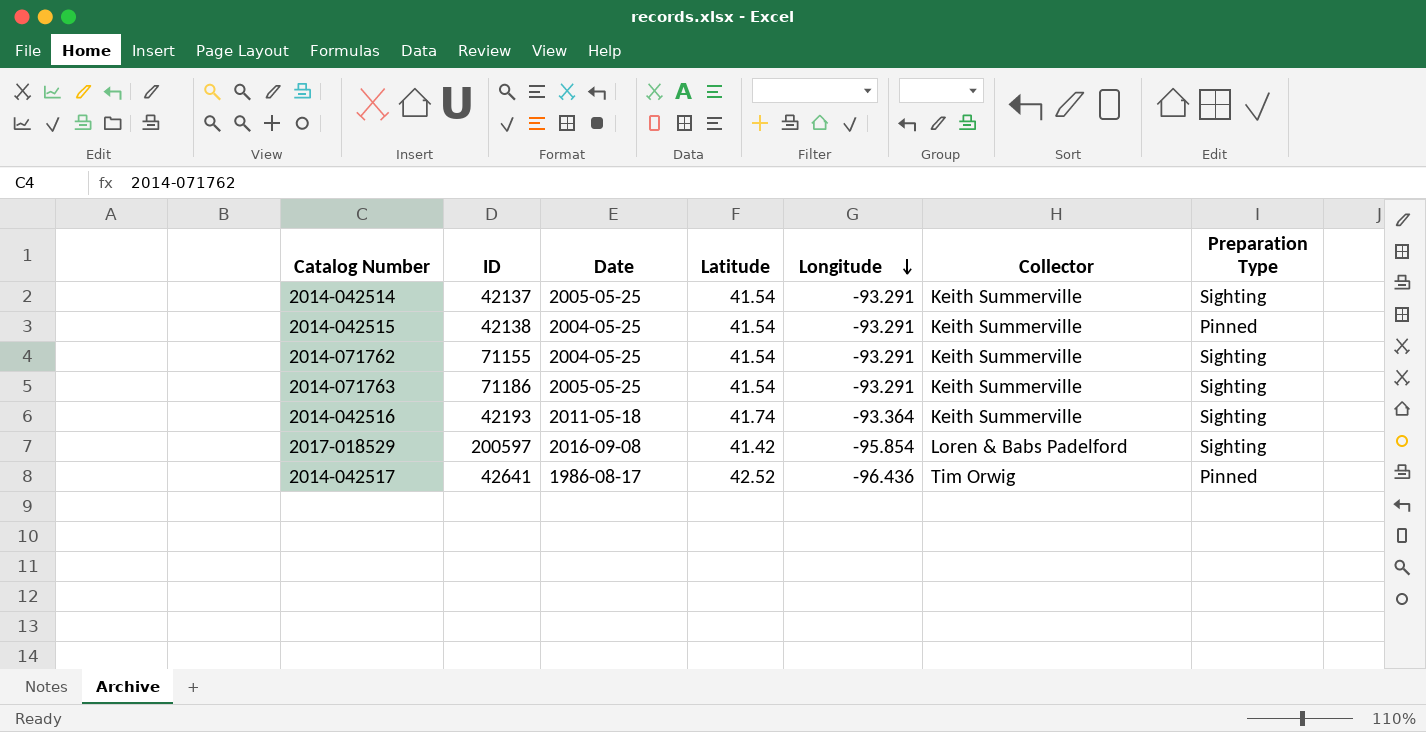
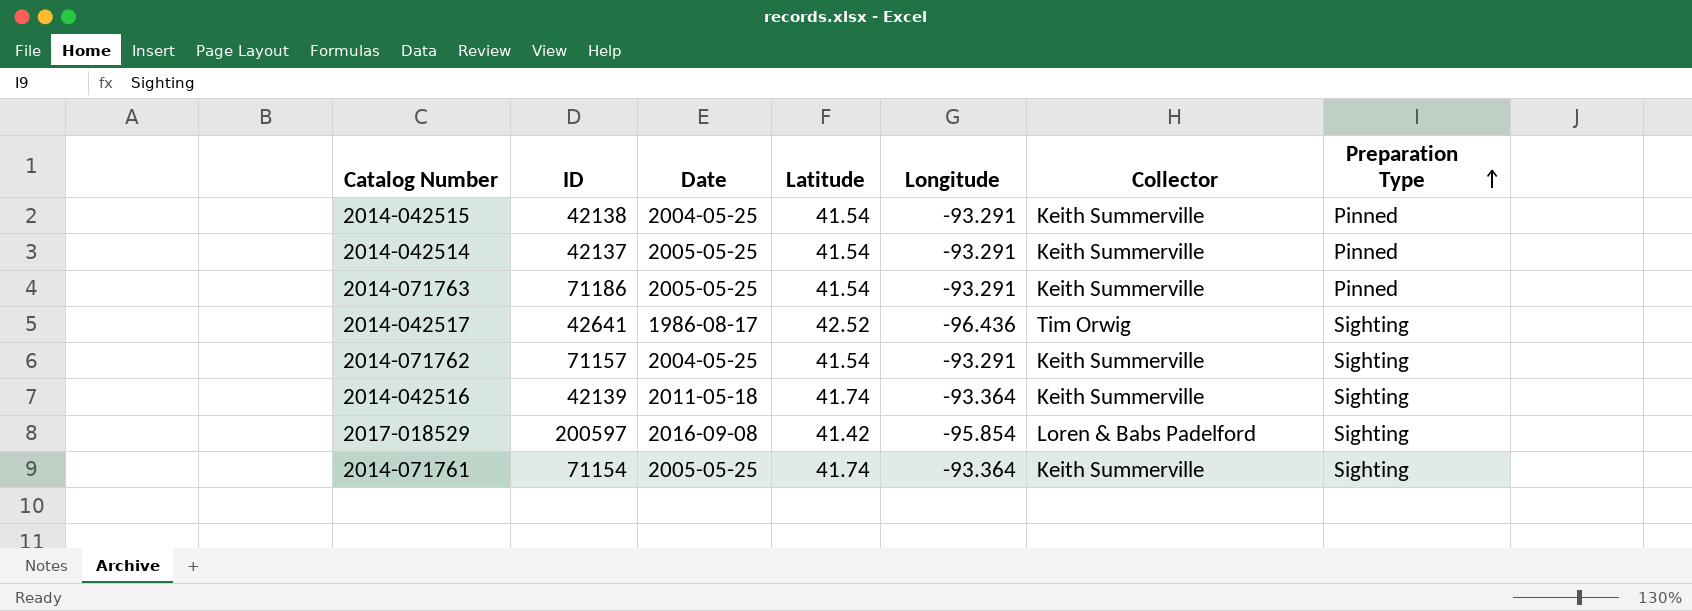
row order: Longitude descending -> Preparation Type ascending
2014-042514 | Preparation Type: Sighting -> Pinned
2014-071763 | Preparation Type: Sighting -> Pinned
2014-042517 | Preparation Type: Pinned -> Sighting
2014-071762 | ID: 71155 -> 71157
2014-042516 | ID: 42193 -> 42139
row 2014-071761: none -> 71154 | 2005-05-25 | 41.74 | -93.364 | Keith Summerville | Sighting

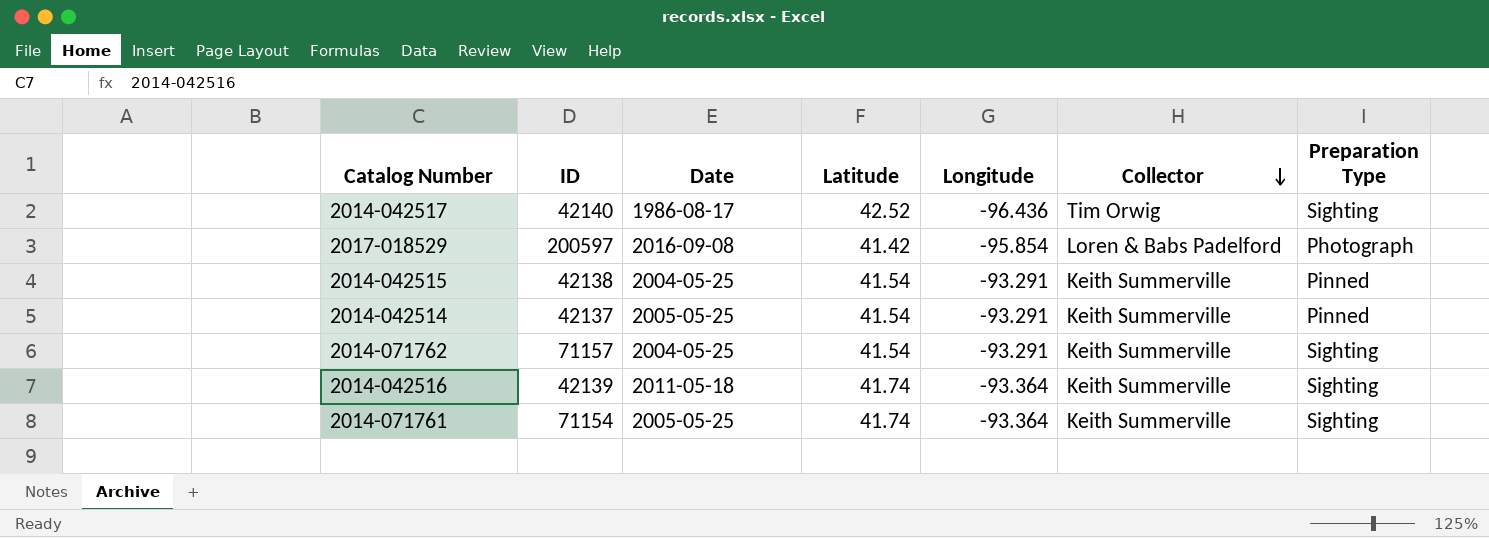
row order: Preparation Type ascending -> Collector descending
row 2014-071763: 71186 | 2005-05-25 | 41.54 | -93.291 | Keith Summerville | Pinned -> none
2014-042517 | ID: 42641 -> 42140
2017-018529 | Preparation Type: Sighting -> Photograph

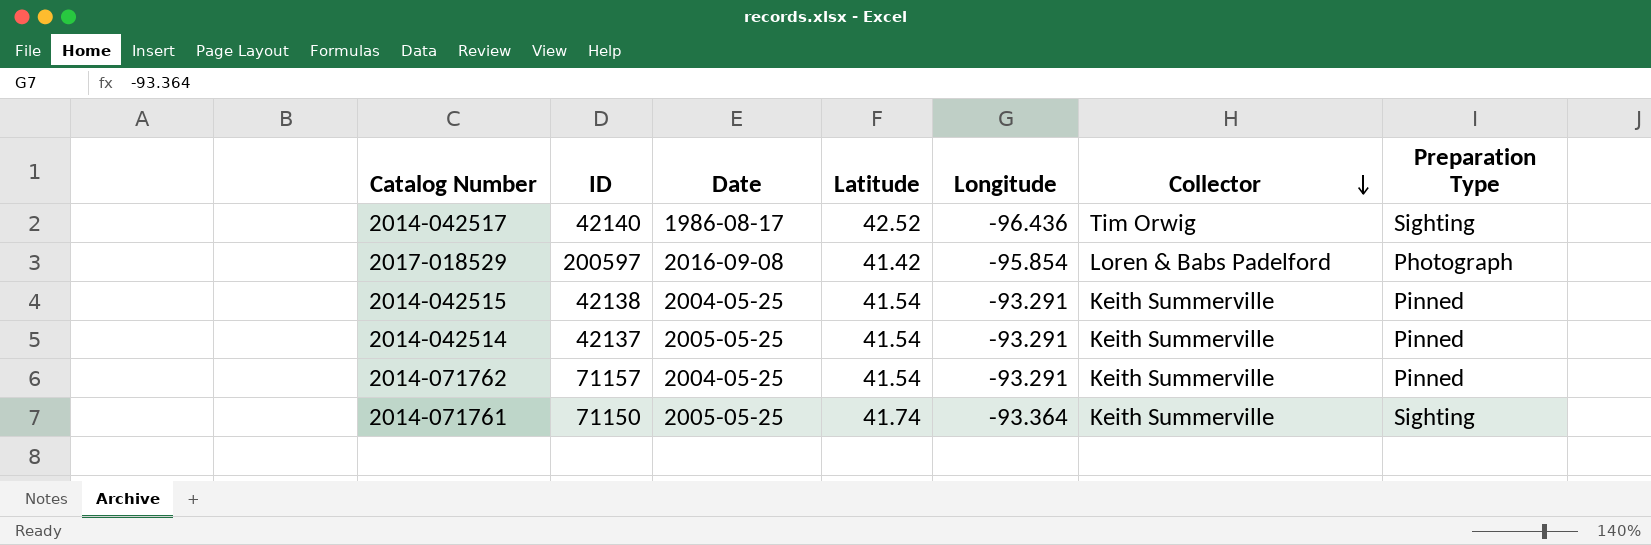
row 2014-042516: 42139 | 2011-05-18 | 41.74 | -93.364 | Keith Summerville | Sighting -> none
2014-071762 | Preparation Type: Sighting -> Pinned
2014-071761 | ID: 71154 -> 71150

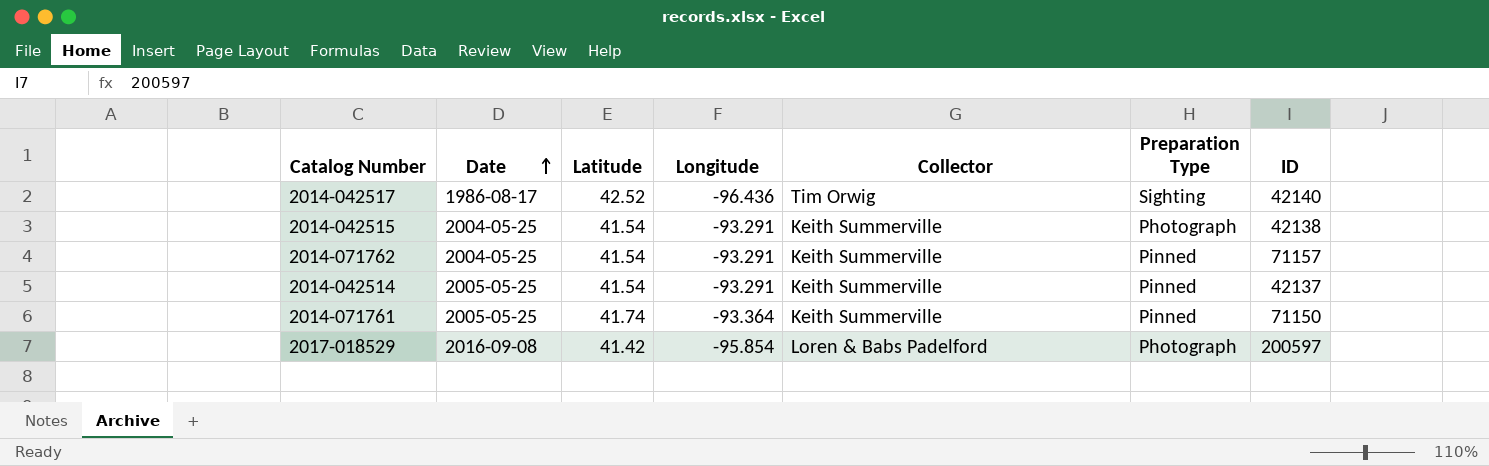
row order: Collector descending -> Date ascending
column ID | position: 2 -> 7
2014-042515 | Preparation Type: Pinned -> Photograph
2014-071761 | Preparation Type: Sighting -> Pinned

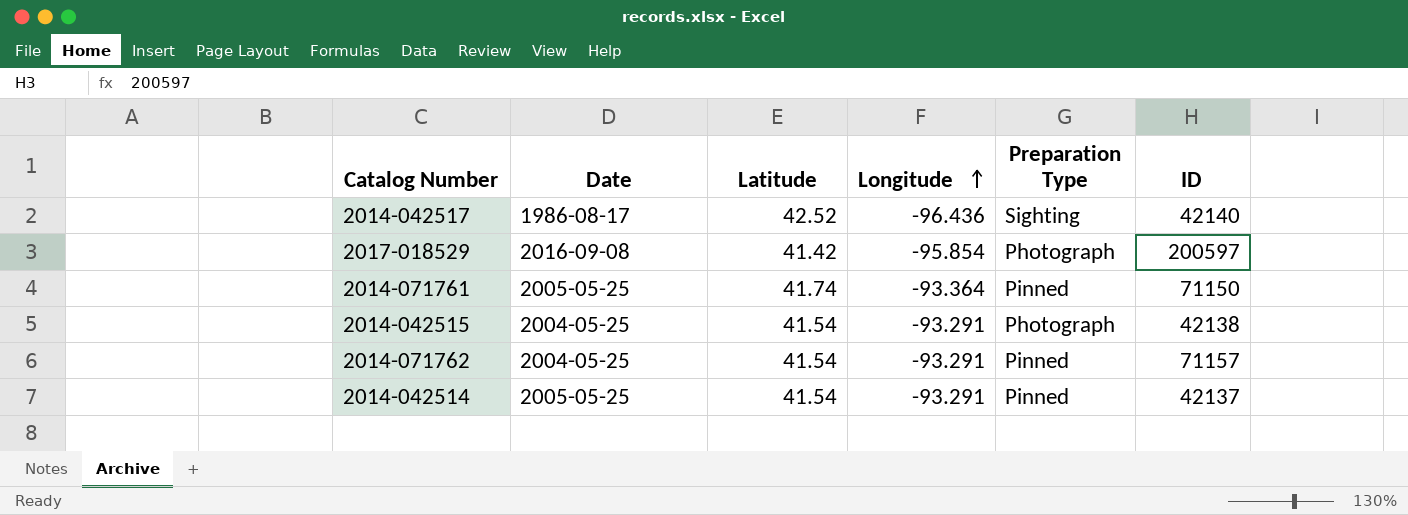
row order: Date ascending -> Longitude ascending
column Collector | position: 5 -> none

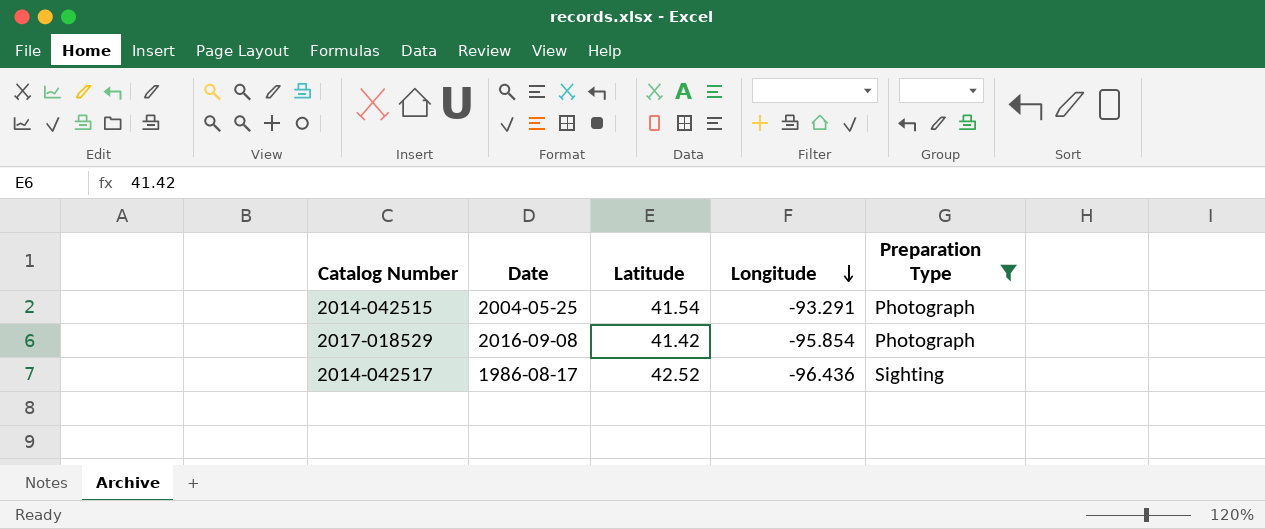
filter: none -> Preparation Type != Pinned
row order: Longitude ascending -> Longitude descending
column ID | position: 6 -> none

